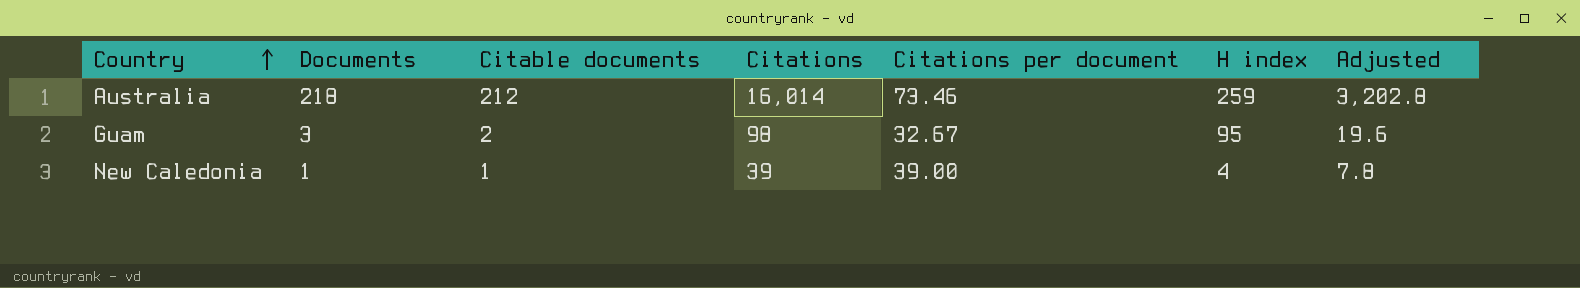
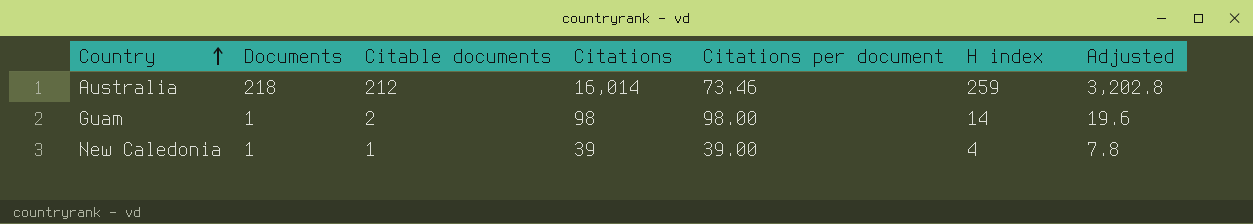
Guam | Documents: 3 -> 1
Guam | Citations per document: 32.67 -> 98.00
Guam | H index: 95 -> 14

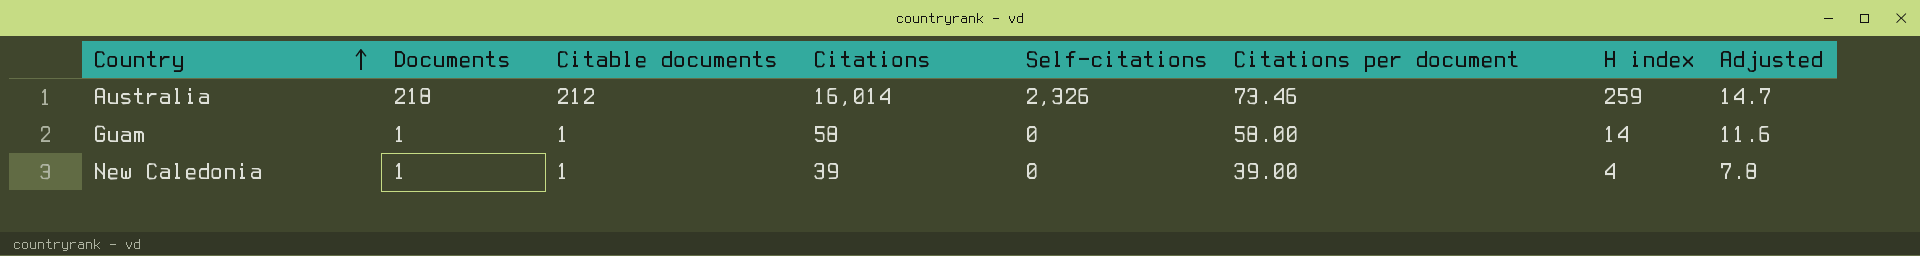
column Self-citations | position: none -> 5
column Adjusted | formula: [Citations] * 0.2 -> [Citations per document] * 0.2
Guam | Citable documents: 2 -> 1
Guam | Citations: 98 -> 58
Guam | Citations per document: 98.00 -> 58.00

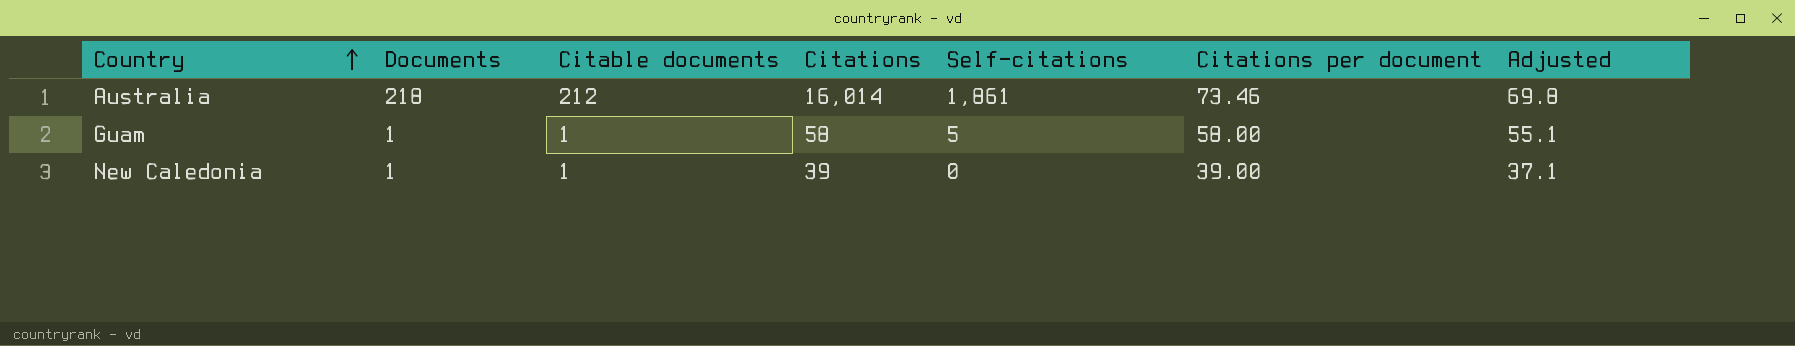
column H index | position: 7 -> none
column Adjusted | formula: [Citations per document] * 0.2 -> [Citations per document] * 0.95
Australia | Self-citations: 2,326 -> 1,861
Guam | Self-citations: 0 -> 5

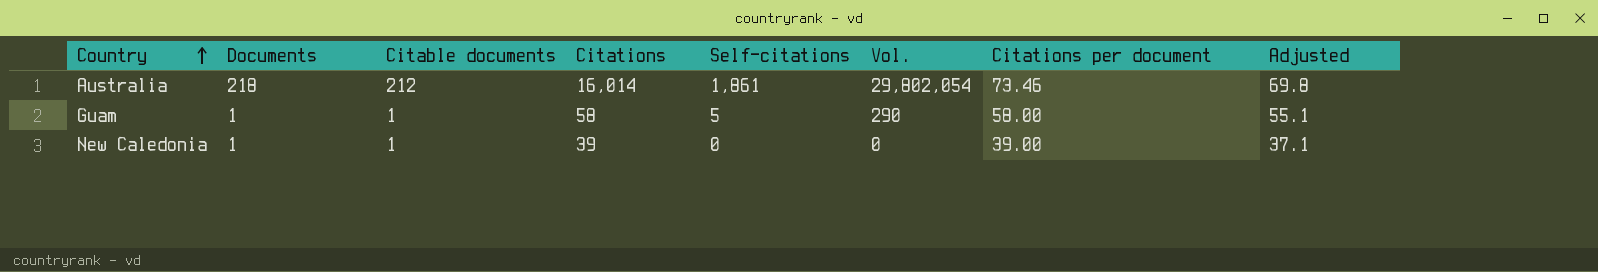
column Vol. | formula: none -> [Citations] * [Self-citations]

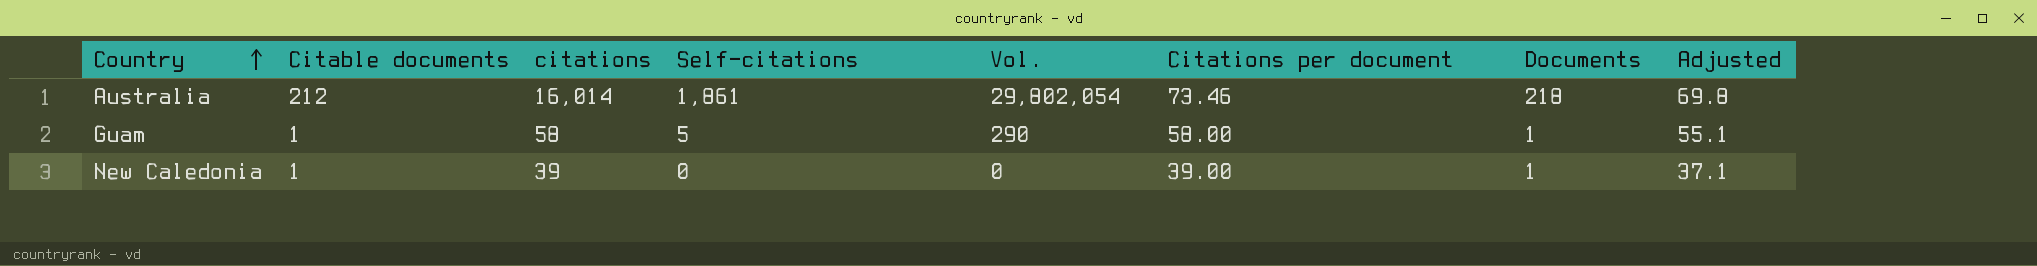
column name: Citations -> citations
column Documents | position: 2 -> 7

